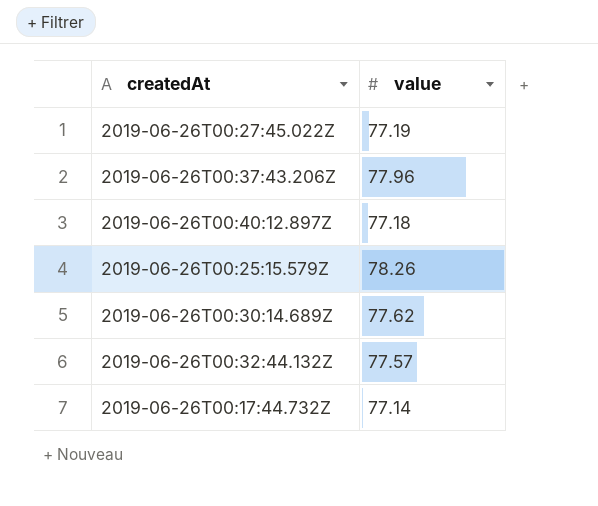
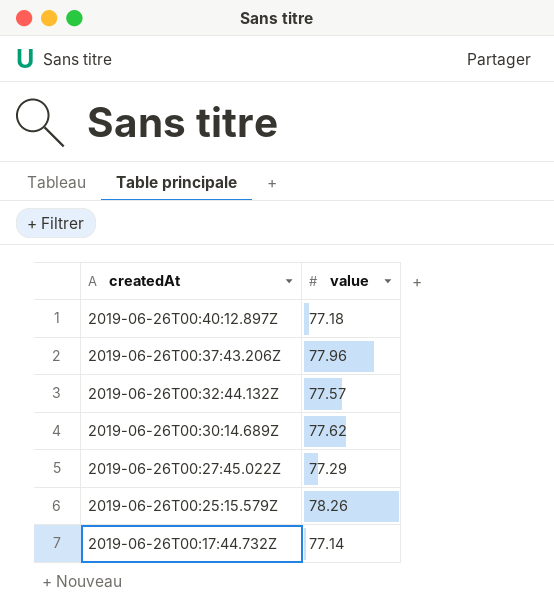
row order: none -> createdAt descending
2019-06-26T00:27:45.022Z | value: 77.19 -> 77.29

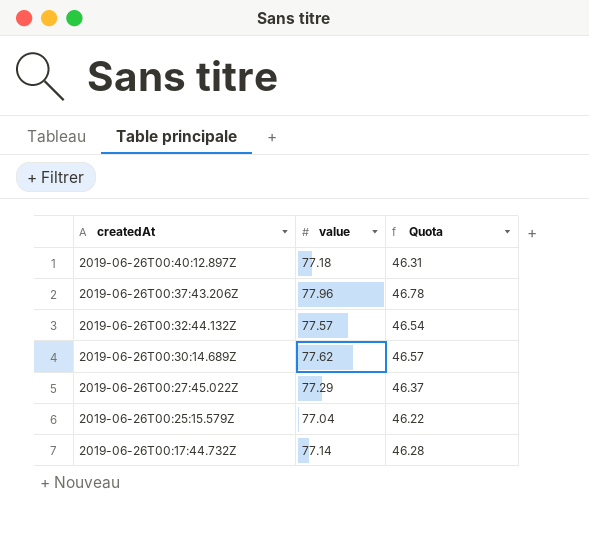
column Quota | formula: none -> [value] * 0.6
2019-06-26T00:25:15.579Z | value: 78.26 -> 77.04

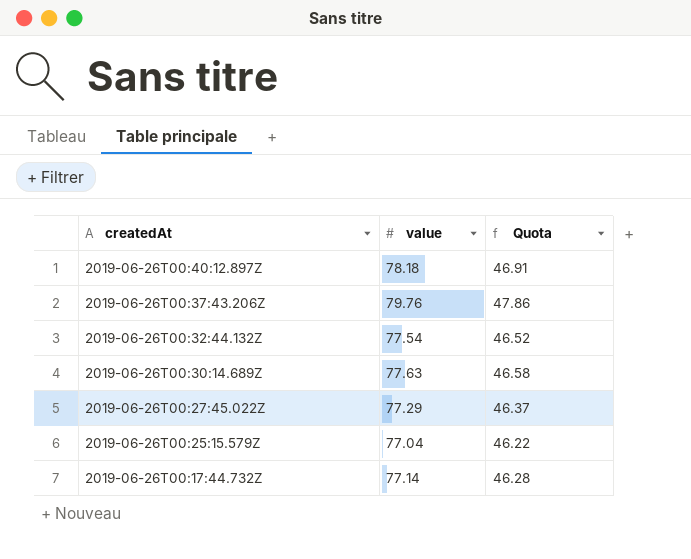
2019-06-26T00:40:12.897Z | value: 77.18 -> 78.18
2019-06-26T00:40:12.897Z | Quota: 46.31 -> 46.91
2019-06-26T00:37:43.206Z | value: 77.96 -> 79.76
2019-06-26T00:37:43.206Z | Quota: 46.78 -> 47.86
2019-06-26T00:32:44.132Z | value: 77.57 -> 77.54
2019-06-26T00:32:44.132Z | Quota: 46.54 -> 46.52
2019-06-26T00:30:14.689Z | value: 77.62 -> 77.63
2019-06-26T00:30:14.689Z | Quota: 46.57 -> 46.58

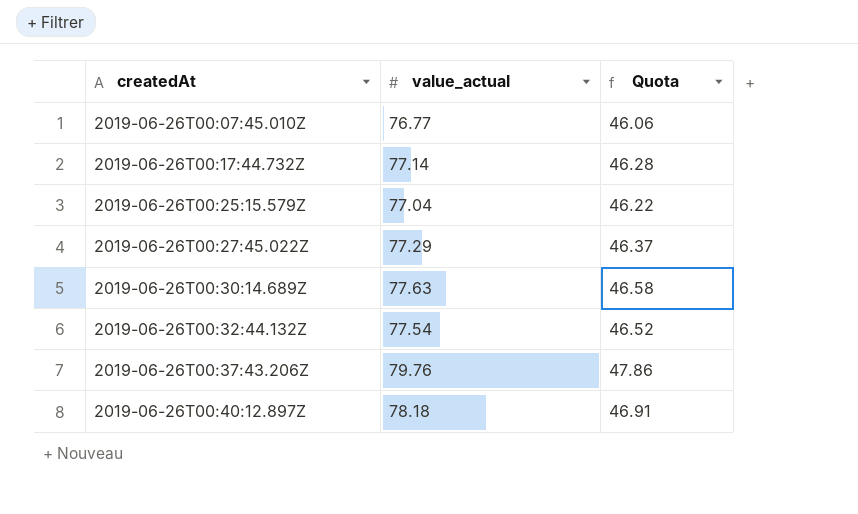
row order: createdAt descending -> createdAt ascending
column name: value -> value_actual
row 2019-06-26T00:07:45.010Z: none -> 76.77 | 46.06

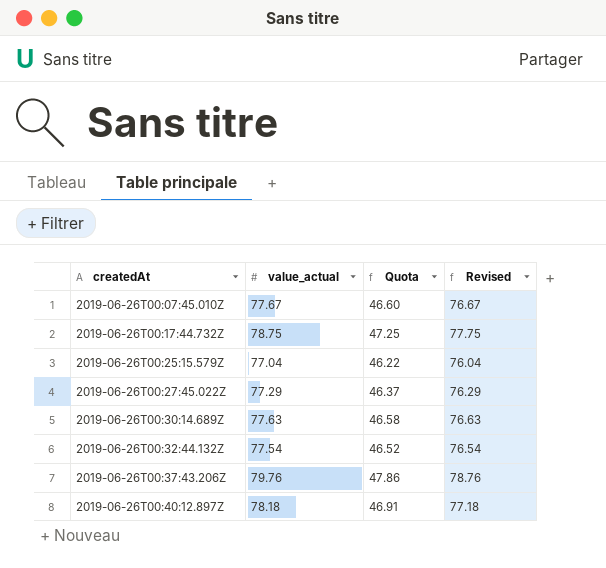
column Revised | formula: none -> [value_actual] - 1
2019-06-26T00:07:45.010Z | value_actual: 76.77 -> 77.67
2019-06-26T00:07:45.010Z | Quota: 46.06 -> 46.60
2019-06-26T00:17:44.732Z | value_actual: 77.14 -> 78.75
2019-06-26T00:17:44.732Z | Quota: 46.28 -> 47.25

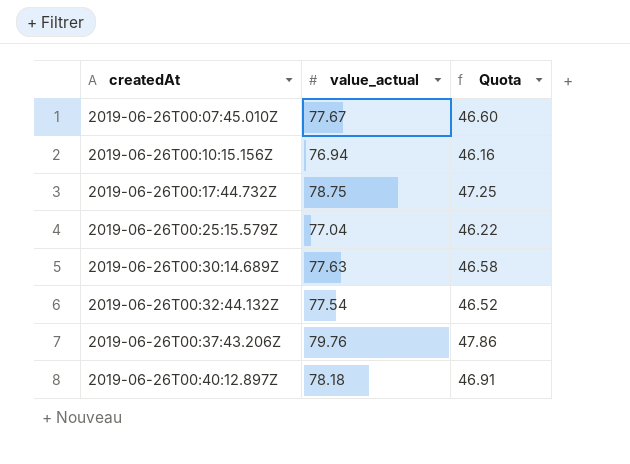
column Revised | formula: [value_actual] - 1 -> none
row 2019-06-26T00:27:45.022Z: 77.29 | 46.37 | 76.29 -> none
row 2019-06-26T00:10:15.156Z: none -> 76.94 | 46.16

